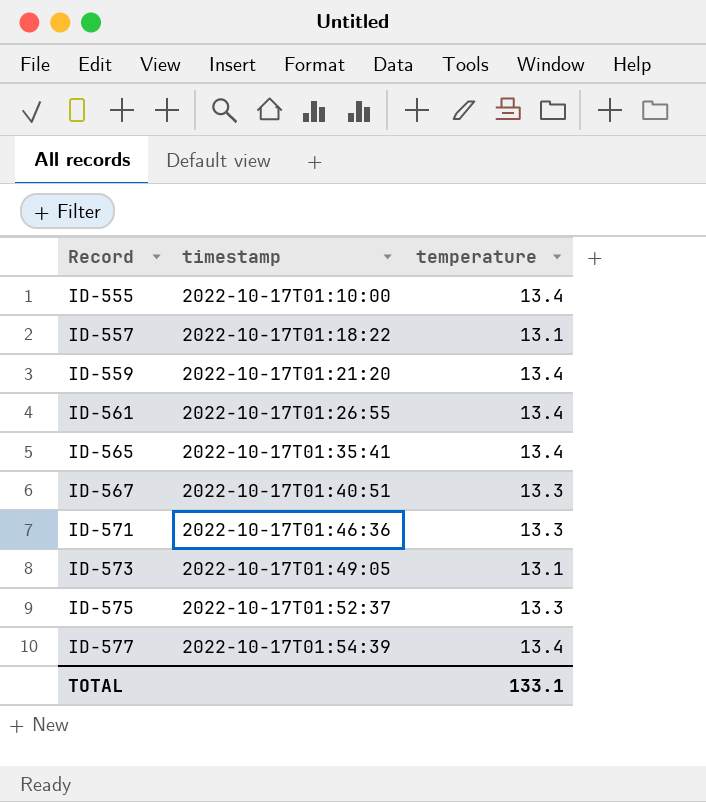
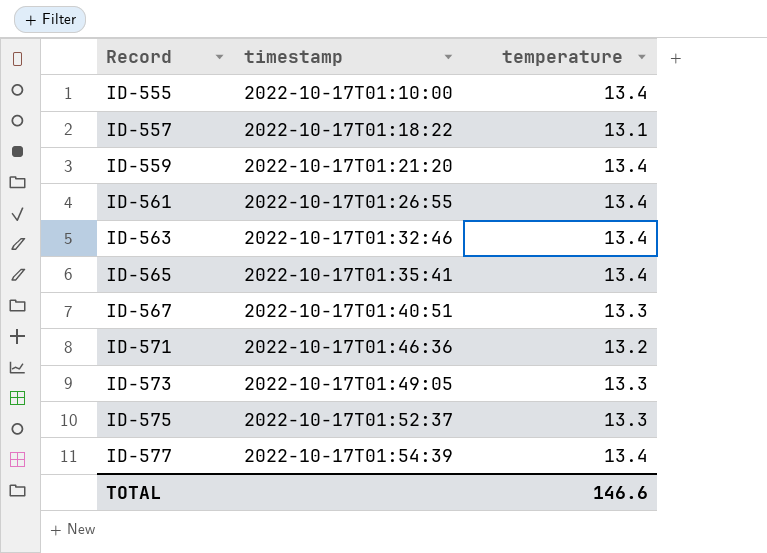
row ID-563: none -> 2022-10-17T01:32:46 | 13.4
ID-571 | temperature: 13.3 -> 13.2
ID-573 | temperature: 13.1 -> 13.3
TOTAL | temperature: 133.1 -> 146.6

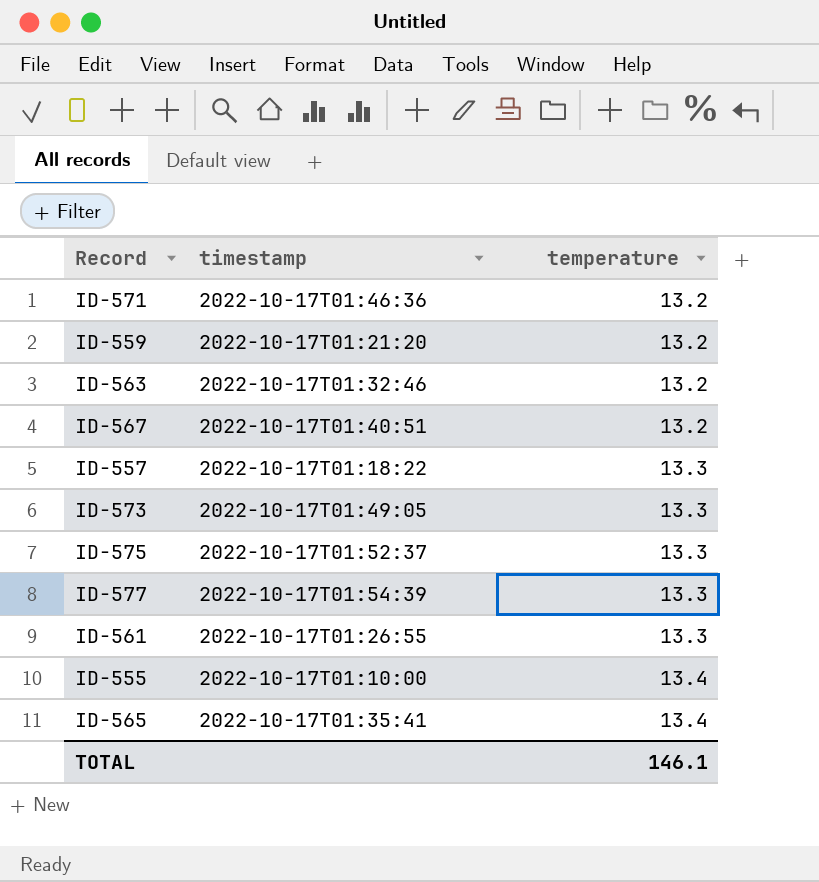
row order: Record ascending -> temperature ascending
ID-559 | temperature: 13.4 -> 13.2
ID-563 | temperature: 13.4 -> 13.2
ID-567 | temperature: 13.3 -> 13.2
ID-557 | temperature: 13.1 -> 13.3
ID-577 | temperature: 13.4 -> 13.3
ID-561 | temperature: 13.4 -> 13.3
TOTAL | temperature: 146.6 -> 146.1

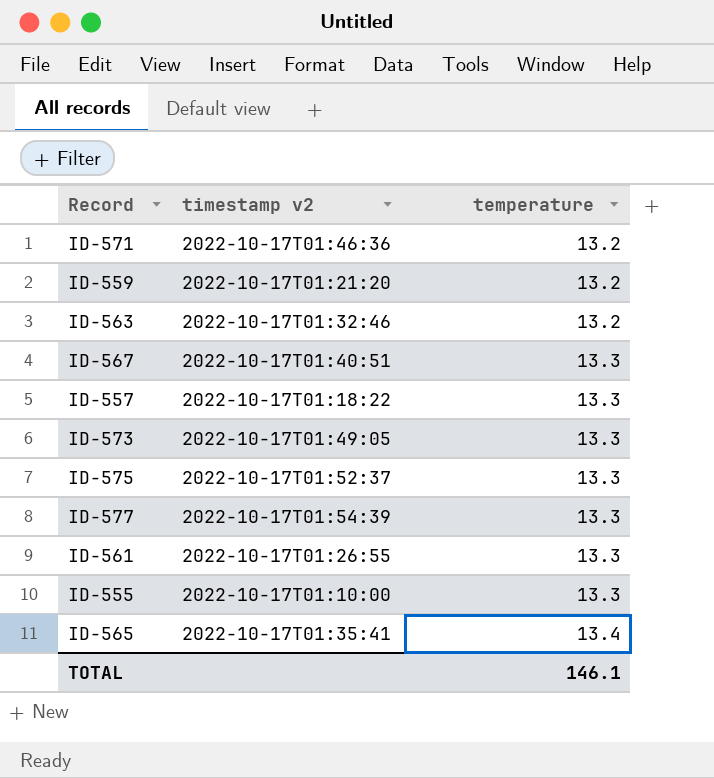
column name: timestamp -> timestamp v2
ID-567 | temperature: 13.2 -> 13.3
ID-555 | temperature: 13.4 -> 13.3

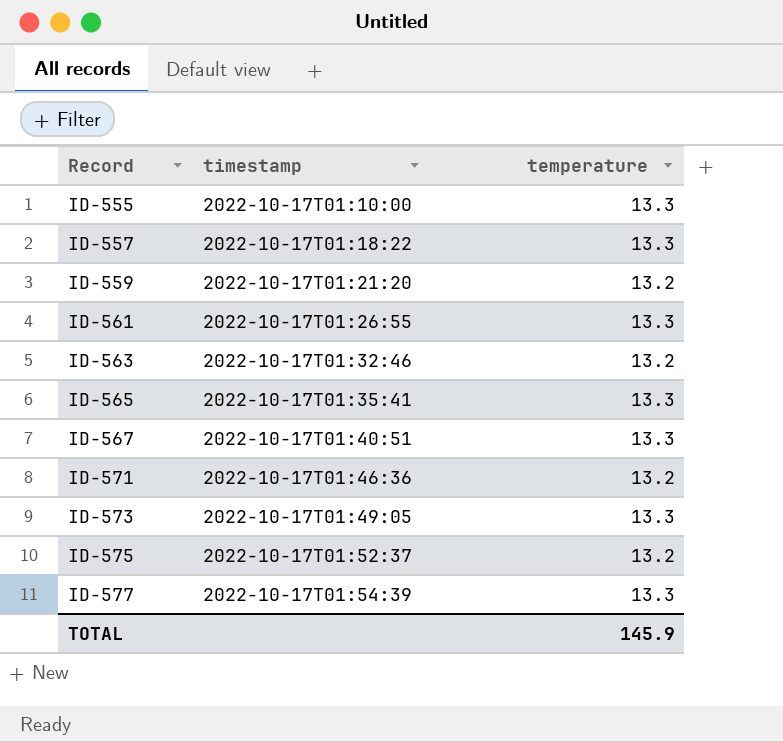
row order: temperature ascending -> Record ascending
column name: timestamp v2 -> timestamp
ID-565 | temperature: 13.4 -> 13.3
ID-575 | temperature: 13.3 -> 13.2
TOTAL | temperature: 146.1 -> 145.9

